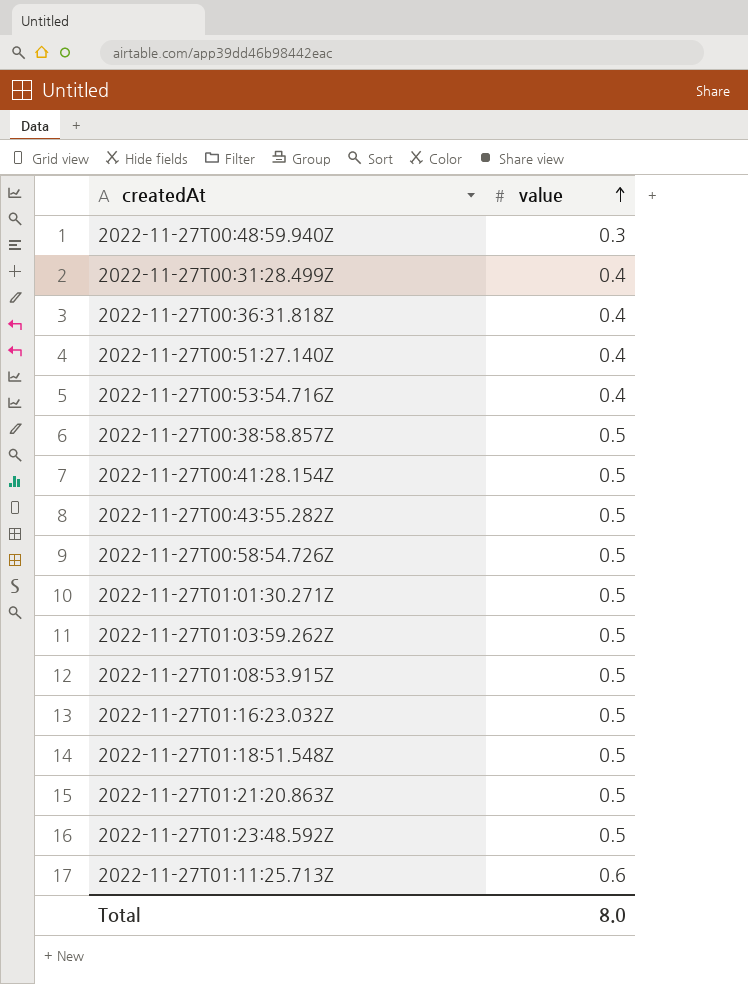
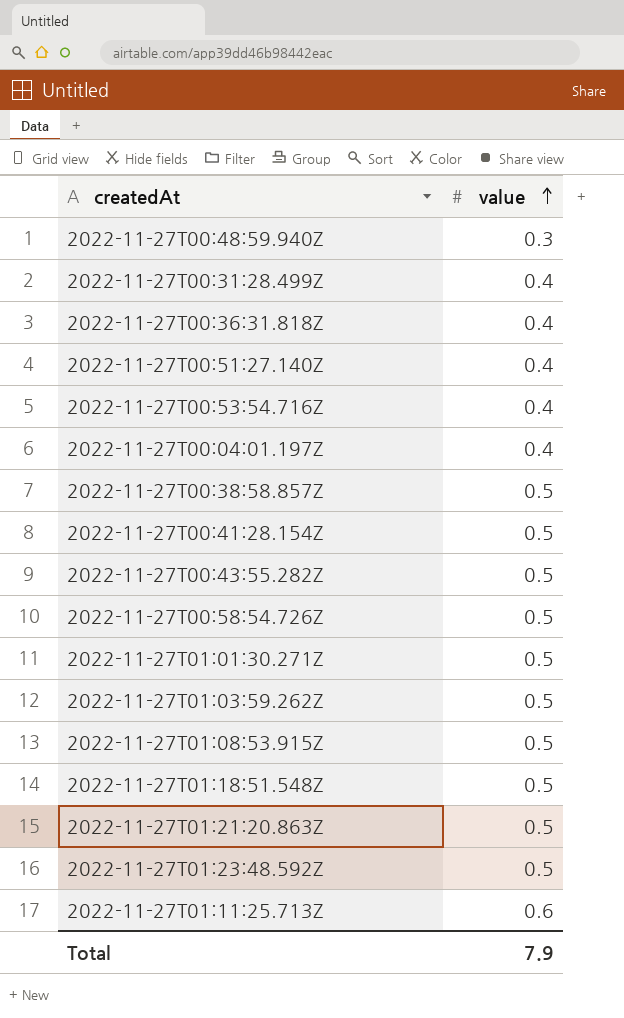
row 2022-11-27T01:16:23.032Z: 0.5 -> none
row 2022-11-27T00:04:01.197Z: none -> 0.4
Total | value: 8.0 -> 7.9

